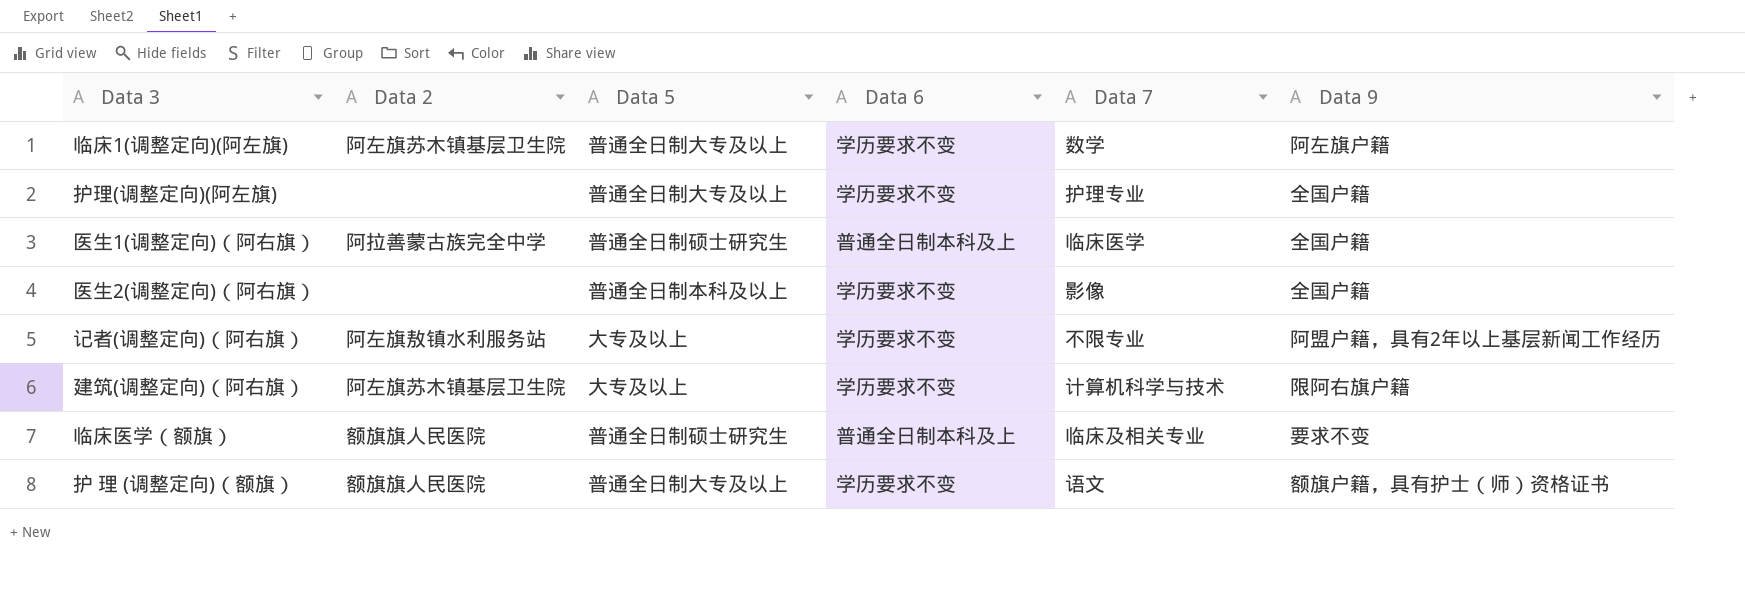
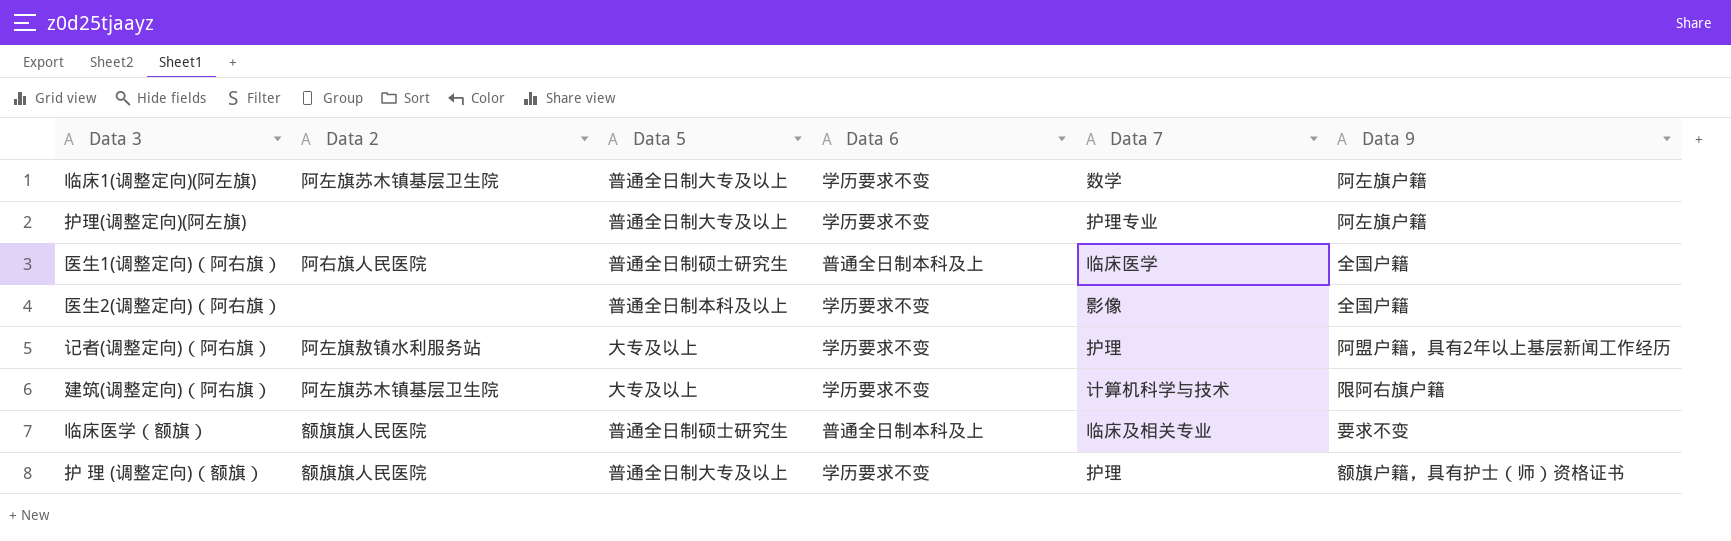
护理(调整定向)(阿左旗) | Data 9: 全国户籍 -> 阿左旗户籍
医生1(调整定向)（阿右旗） | Data 2: 阿拉善蒙古族完全中学 -> 阿右旗人民医院
记者(调整定向)（阿右旗） | Data 7: 不限专业 -> 护理
护 理 (调整定向)（额旗） | Data 7: 语文 -> 护理

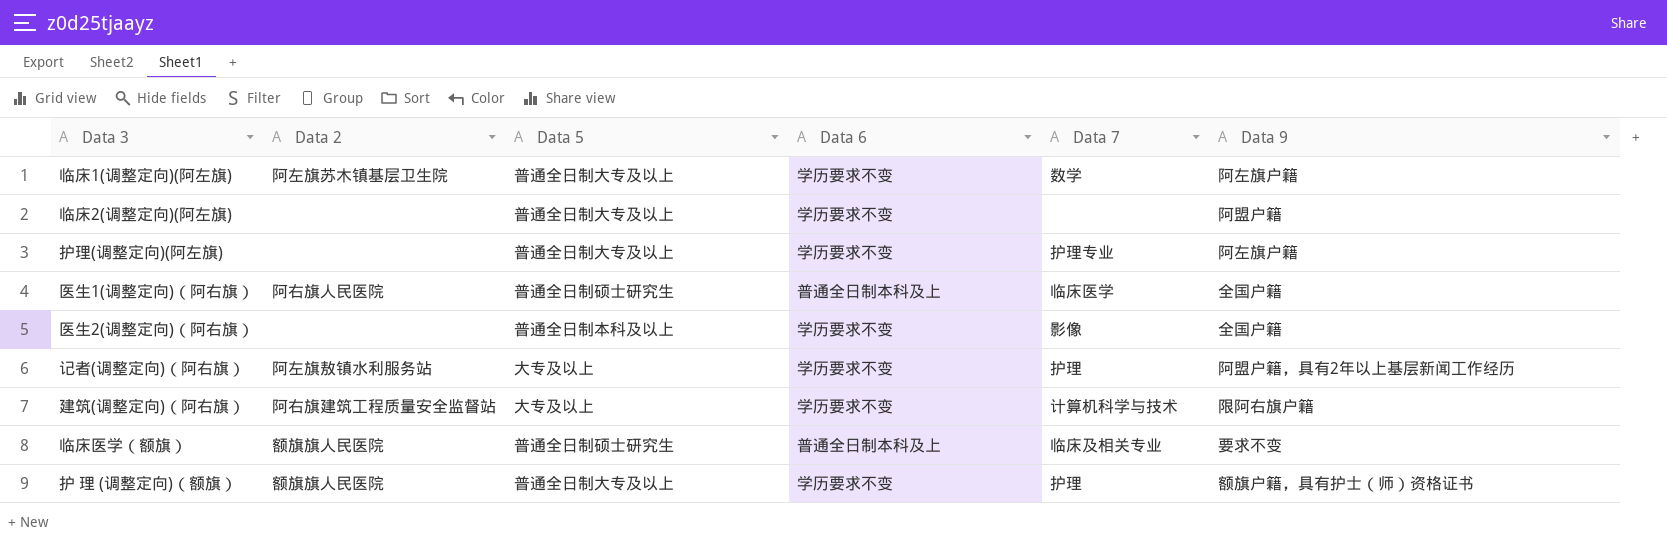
row 临床2(调整定向)(阿左旗): none -> none | 普通全日制大专及以上 | 学历要求不变 | none | 阿盟户籍
建筑(调整定向)（阿右旗） | Data 2: 阿左旗苏木镇基层卫生院 -> 阿右旗建筑工程质量安全监督站

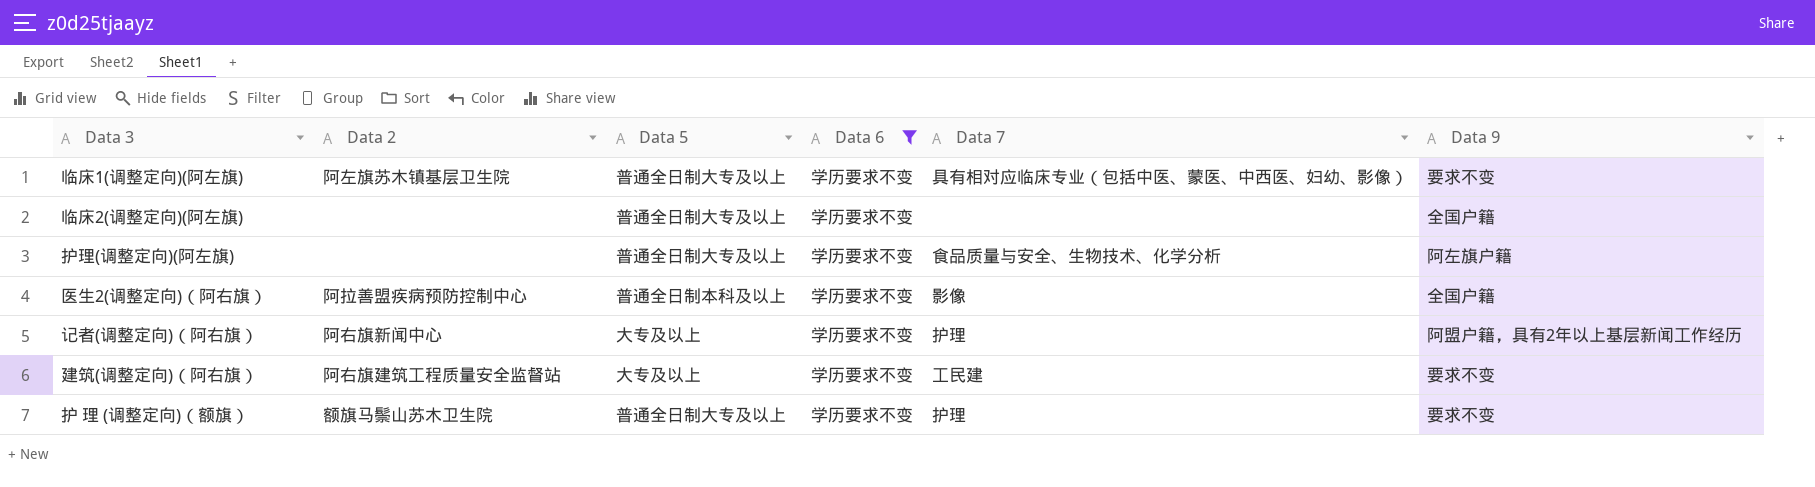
filter: none -> Data 6 = 学历要求不变
临床1(调整定向)(阿左旗) | Data 7: 数学 -> 具有相对应临床专业（包括中医、蒙医、中西医、妇幼、影像）
临床1(调整定向)(阿左旗) | Data 9: 阿左旗户籍 -> 要求不变
临床2(调整定向)(阿左旗) | Data 9: 阿盟户籍 -> 全国户籍
护理(调整定向)(阿左旗) | Data 7: 护理专业 -> 食品质量与安全、生物技术、化学分析
医生2(调整定向)（阿右旗） | Data 2: none -> 阿拉善盟疾病预防控制中心
记者(调整定向)（阿右旗） | Data 2: 阿左旗敖镇水利服务站 -> 阿右旗新闻中心
建筑(调整定向)（阿右旗） | Data 7: 计算机科学与技术 -> 工民建
建筑(调整定向)（阿右旗） | Data 9: 限阿右旗户籍 -> 要求不变
护 理 (调整定向)（额旗） | Data 2: 额旗旗人民医院 -> 额旗马鬃山苏木卫生院
护 理 (调整定向)（额旗） | Data 9: 额旗户籍，具有护士（师）资格证书 -> 要求不变

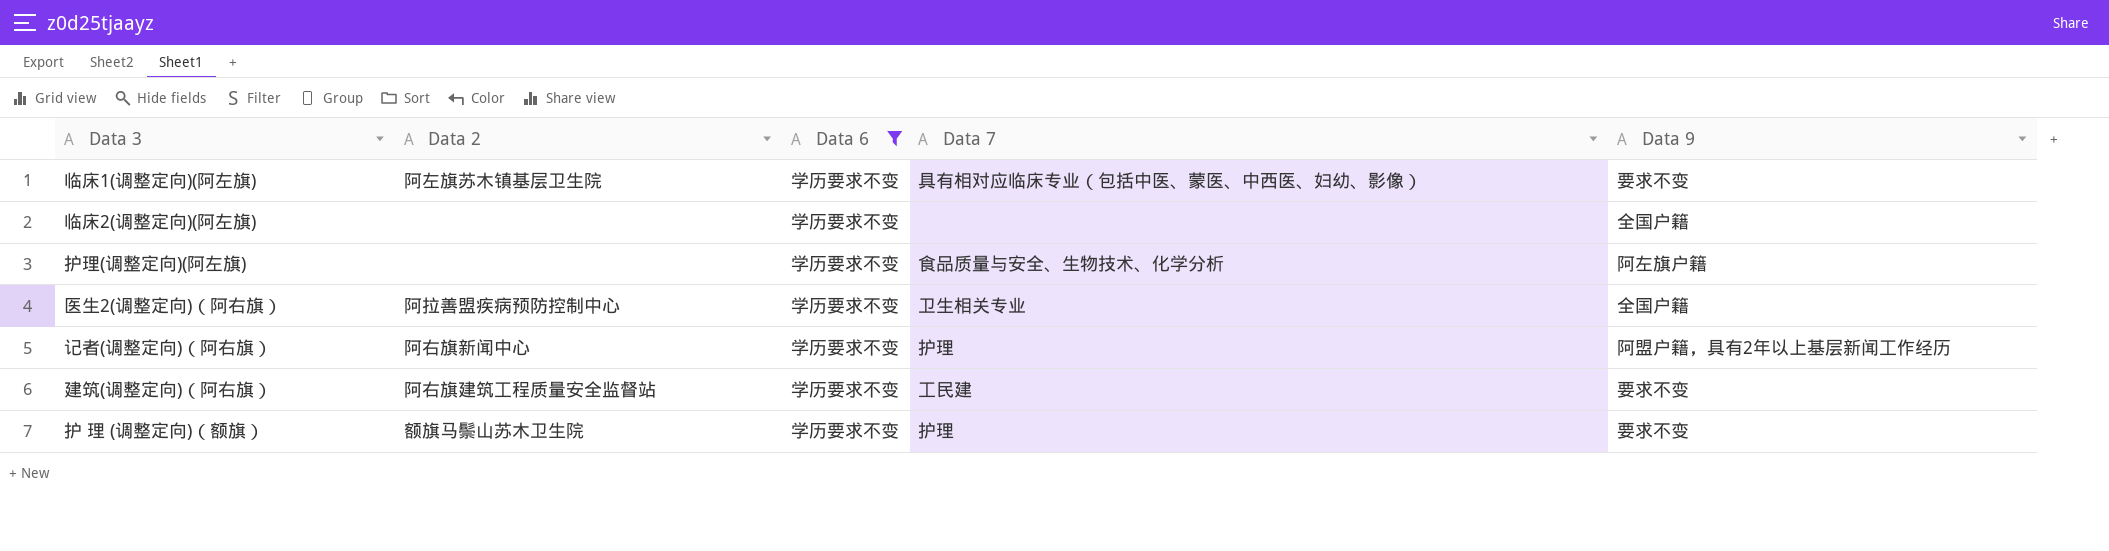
column Data 5 | position: 3 -> none
医生2(调整定向)（阿右旗） | Data 7: 影像 -> 卫生相关专业

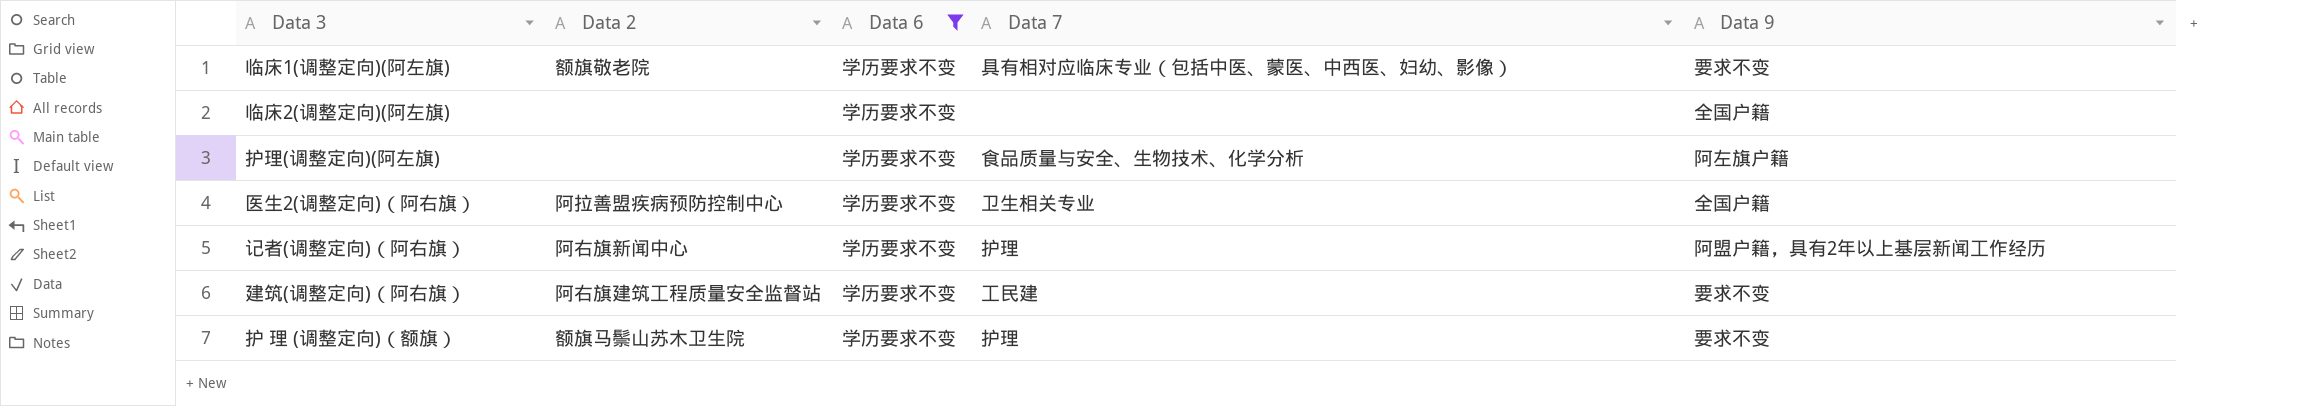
临床1(调整定向)(阿左旗) | Data 2: 阿左旗苏木镇基层卫生院 -> 额旗敬老院

